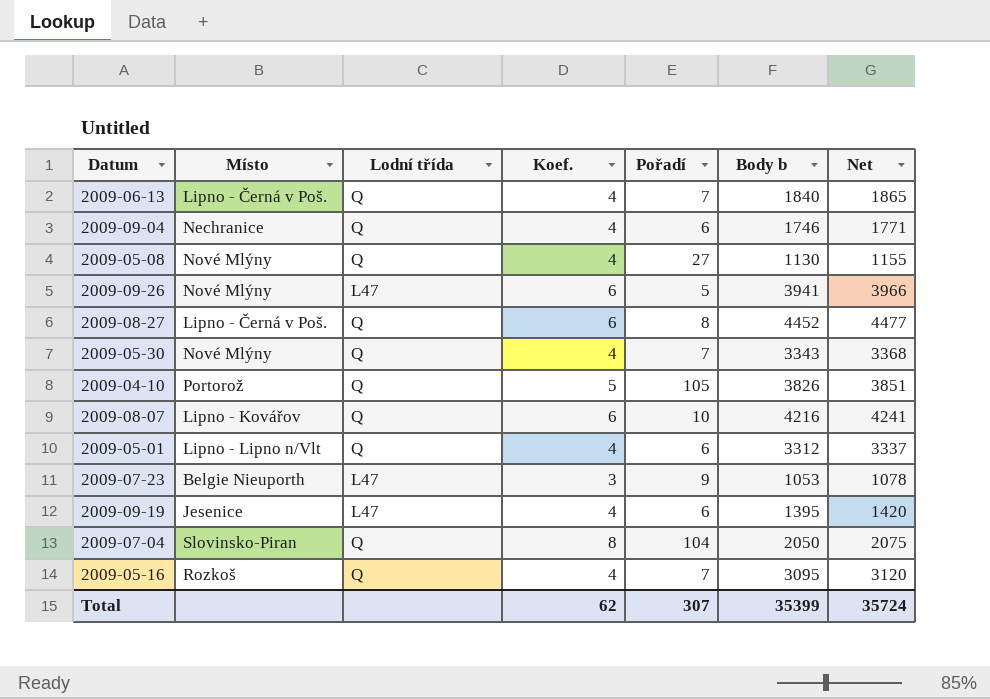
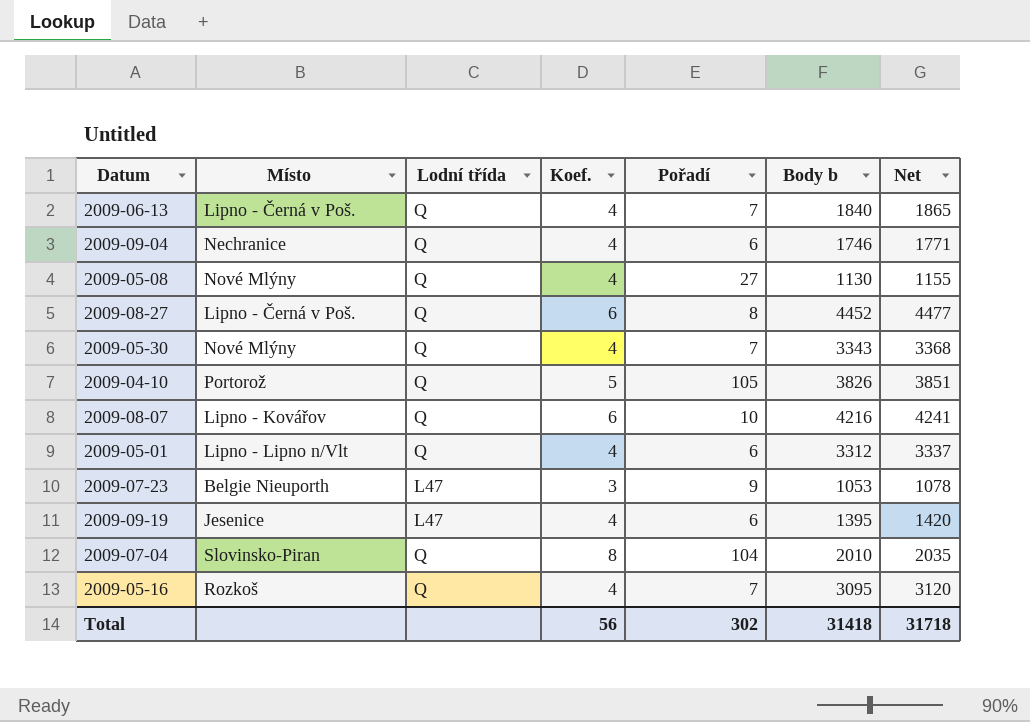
row 2009-09-26: Nové Mlýny | L47 | 6 | 5 | 3941 | 3966 -> none
2009-07-04 | Body b: 2050 -> 2010
2009-07-04 | Net: 2075 -> 2035
Total | Koef.: 62 -> 56
Total | Pořadí: 307 -> 302
Total | Body b: 35399 -> 31418
Total | Net: 35724 -> 31718

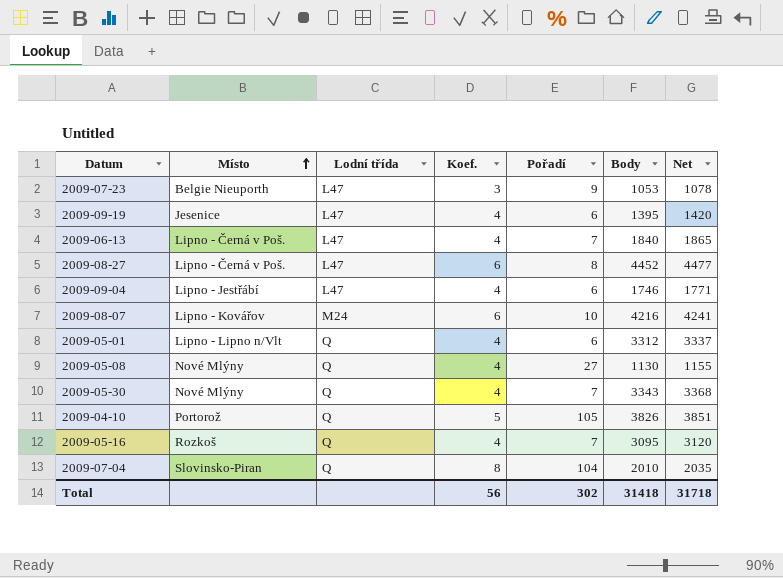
row order: none -> Místo ascending
column name: Body b -> Body
2009-06-13 | Lodní třída: Q -> L47
2009-08-27 | Lodní třída: Q -> L47
2009-09-04 | Místo: Nechranice -> Lipno - Jestřábí
2009-09-04 | Lodní třída: Q -> L47
2009-08-07 | Lodní třída: Q -> M24

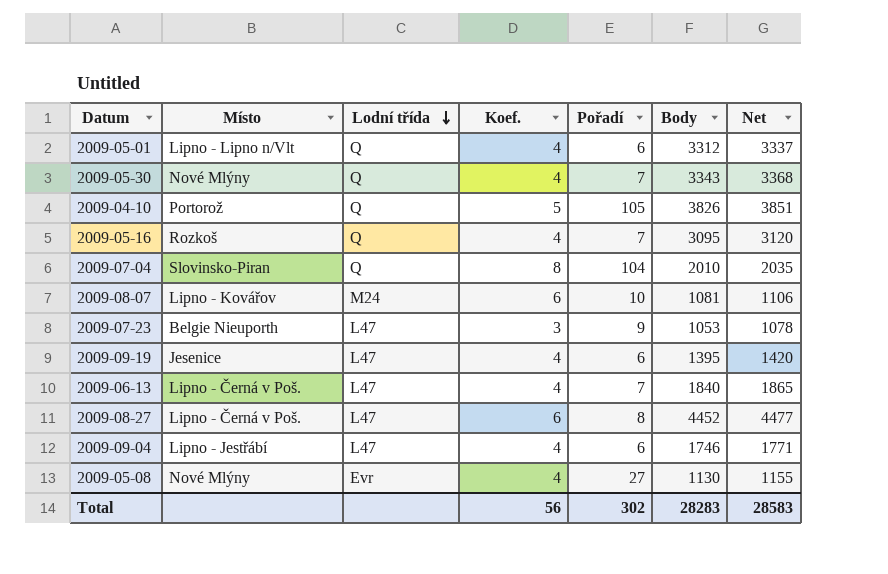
row order: Místo ascending -> Lodní třída descending
2009-08-07 | Body: 4216 -> 1081
2009-08-07 | Net: 4241 -> 1106
2009-05-08 | Lodní třída: Q -> Evr
Total | Body: 31418 -> 28283
Total | Net: 31718 -> 28583

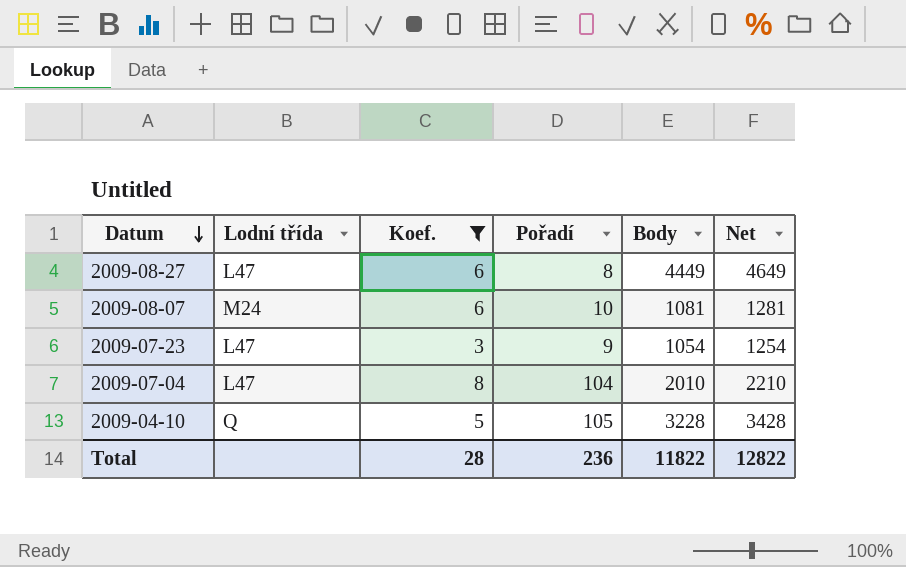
filter: none -> Koef. != 4
row order: Lodní třída descending -> Datum descending
column Místo | position: 2 -> none
column Net | formula: [Body] + 25 -> [Body] + 200
2009-08-27 | Body: 4452 -> 4449
2009-07-23 | Body: 1053 -> 1054
2009-07-04 | Lodní třída: Q -> L47
2009-04-10 | Body: 3826 -> 3228
Total | Koef.: 56 -> 28
Total | Pořadí: 302 -> 236
Total | Body: 28283 -> 11822
Total | Net: 28583 -> 12822

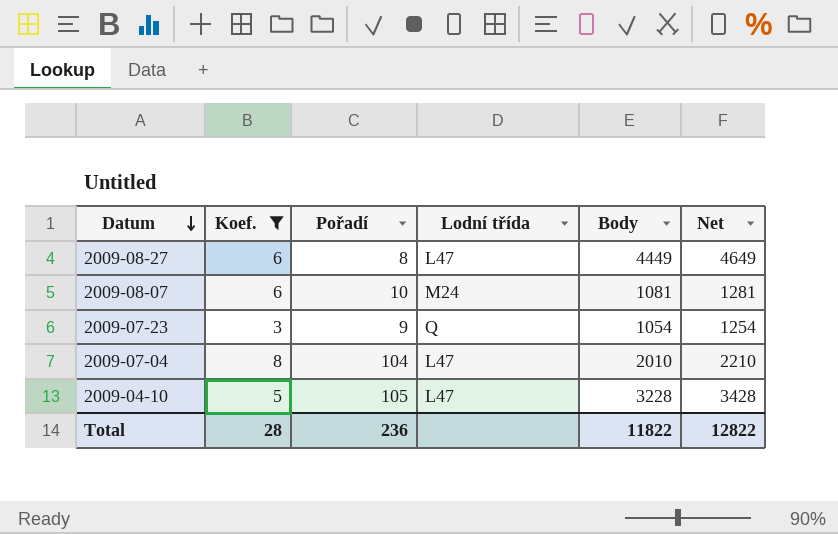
column Lodní třída | position: 2 -> 4
2009-07-23 | Lodní třída: L47 -> Q
2009-04-10 | Lodní třída: Q -> L47

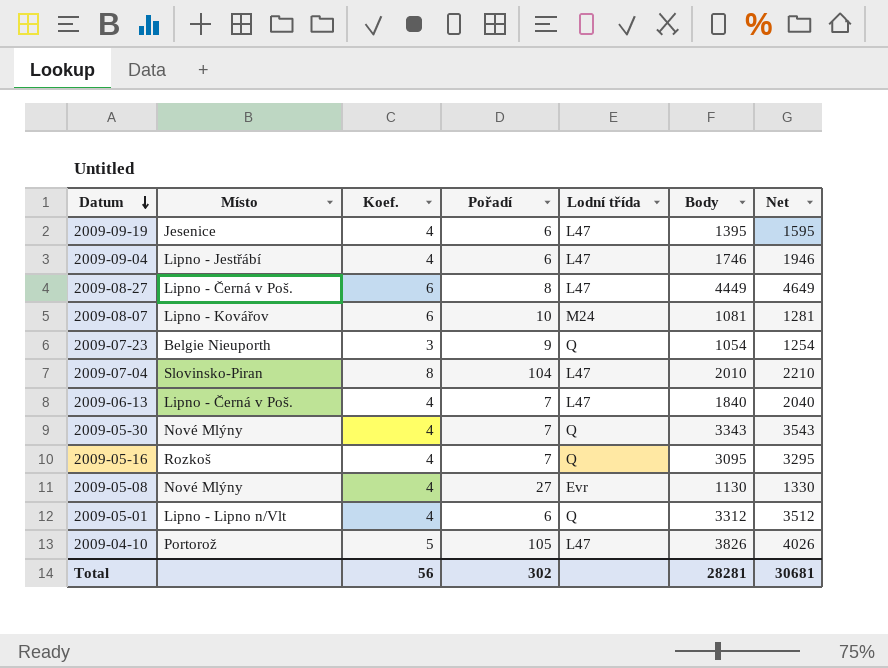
filter: Koef. != 4 -> none
column Místo | position: none -> 2
2009-04-10 | Body: 3228 -> 3826
2009-04-10 | Net: 3428 -> 4026
Total | Koef.: 28 -> 56
Total | Pořadí: 236 -> 302
Total | Body: 11822 -> 28281
Total | Net: 12822 -> 30681

